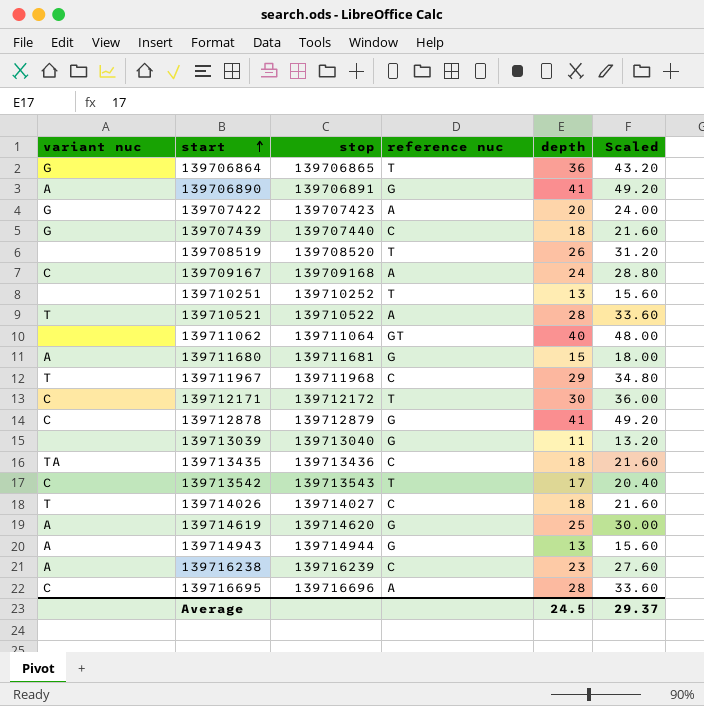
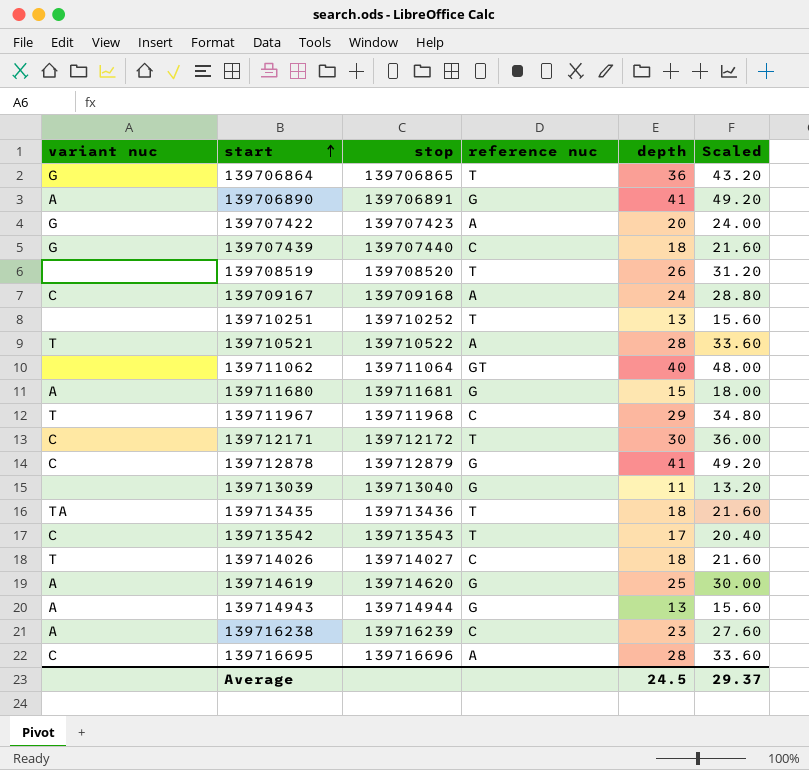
139713435 | reference nuc: C -> T

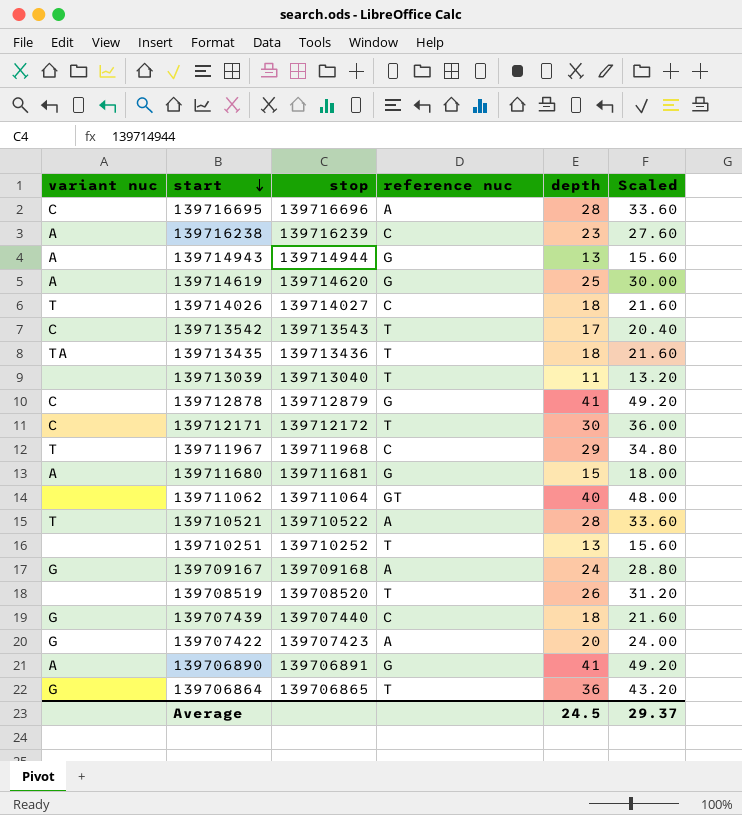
row order: start ascending -> start descending
139713039 | reference nuc: G -> T
139709167 | variant nuc: C -> G

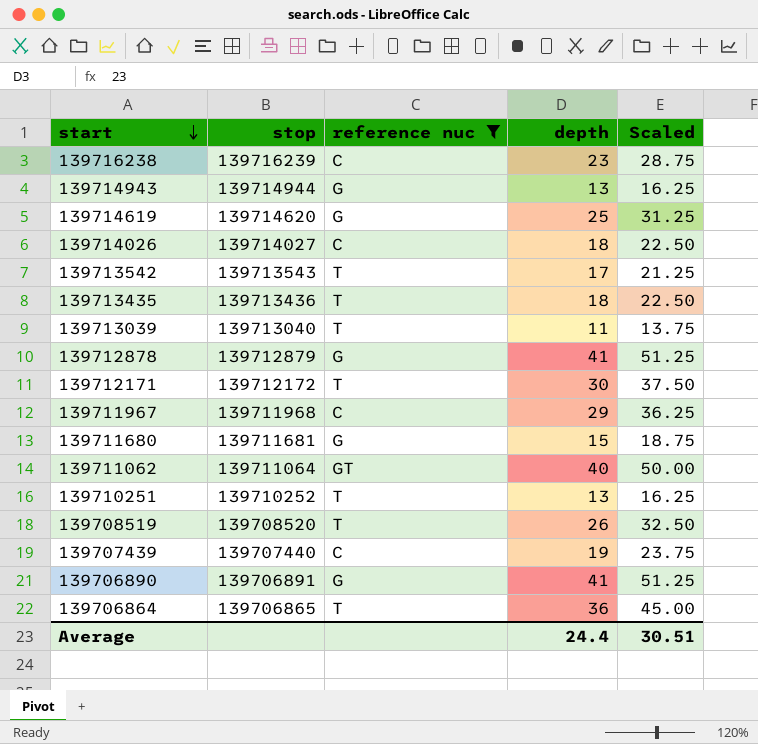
filter: none -> reference nuc != A
column variant nuc | position: 1 -> none
column Scaled | formula: [depth] * 1.2 -> [depth] * 1.25
139707439 | depth: 18 -> 19
Average | depth: 24.5 -> 24.4
Average | Scaled: 29.37 -> 30.51

